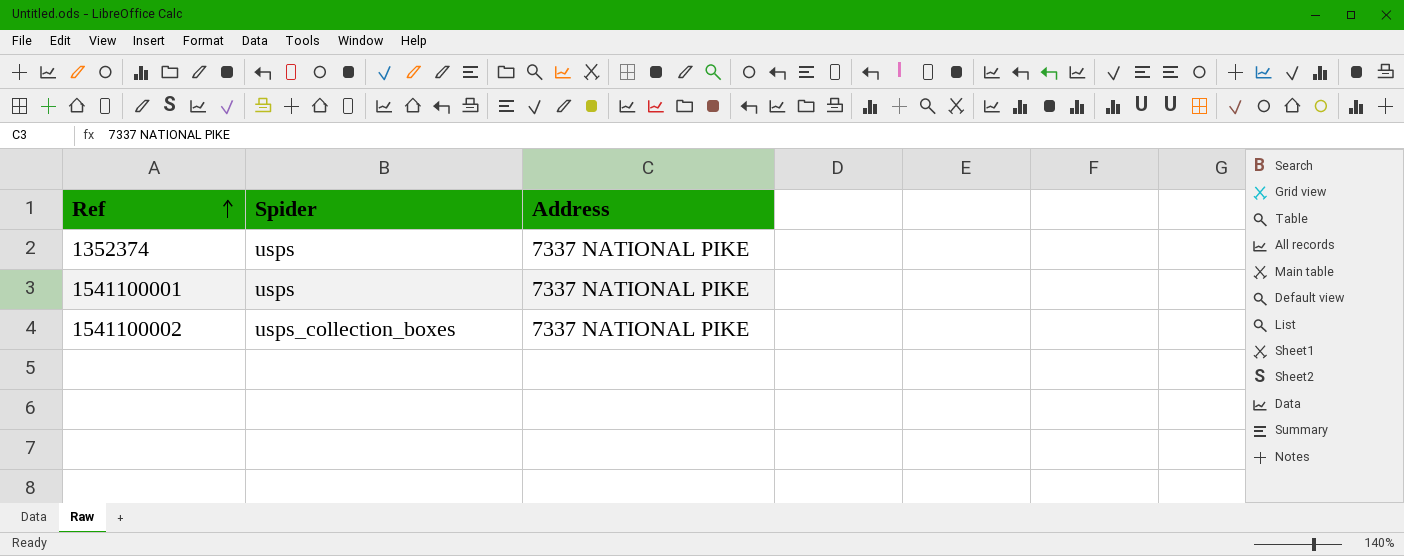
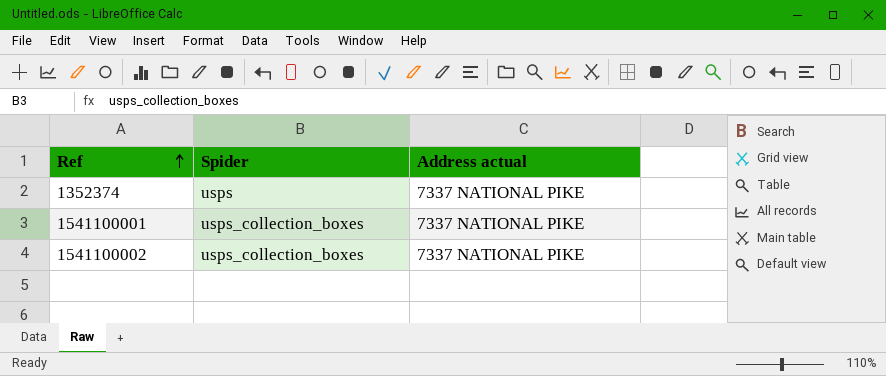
column name: Address -> Address actual
1541100001 | Spider: usps -> usps_collection_boxes

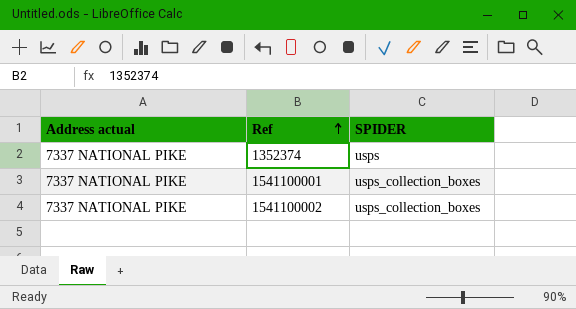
column Address actual | position: 3 -> 1
column name: Spider -> SPIDER

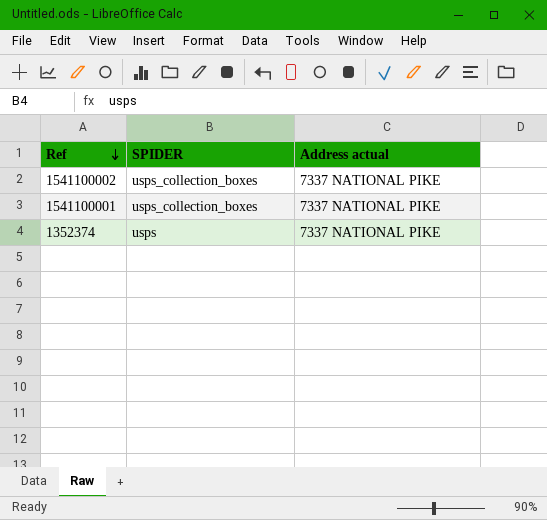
row order: Ref ascending -> Ref descending
column Address actual | position: 1 -> 3

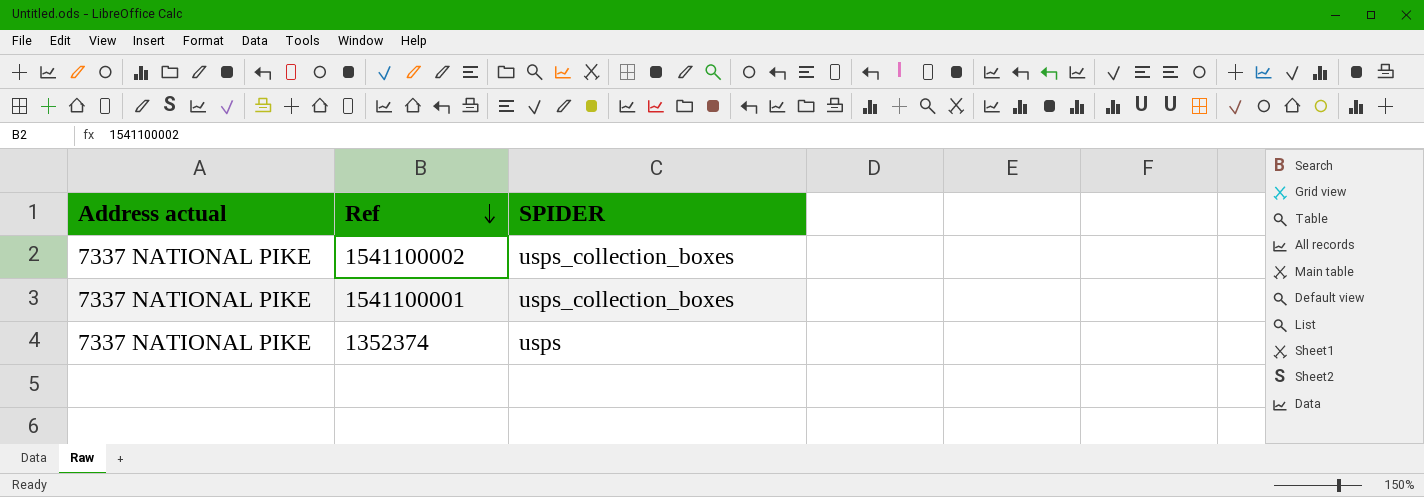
column Address actual | position: 3 -> 1

